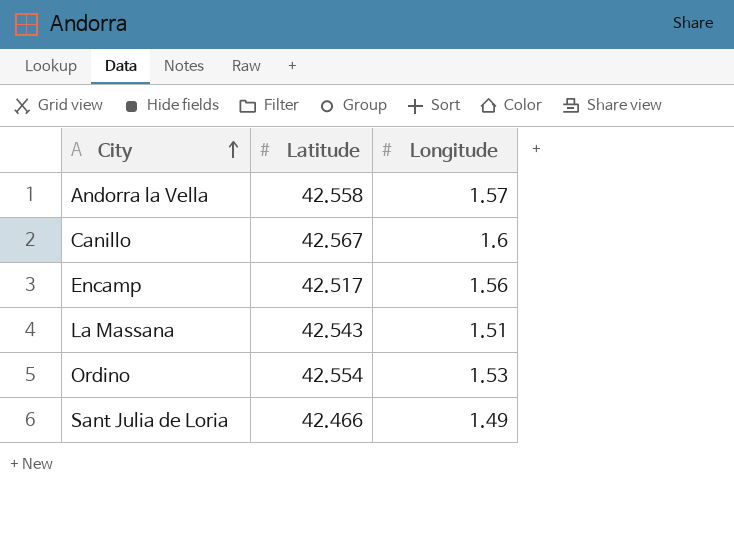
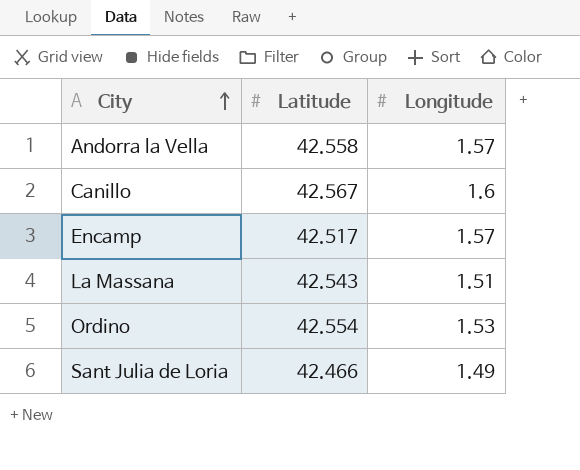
Encamp | Longitude: 1.56 -> 1.57

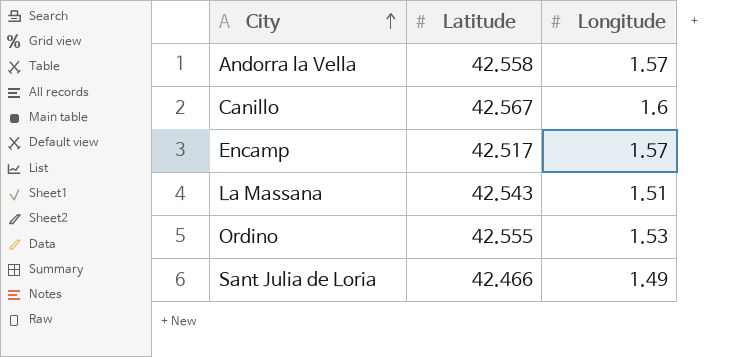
Ordino | Latitude: 42.554 -> 42.555

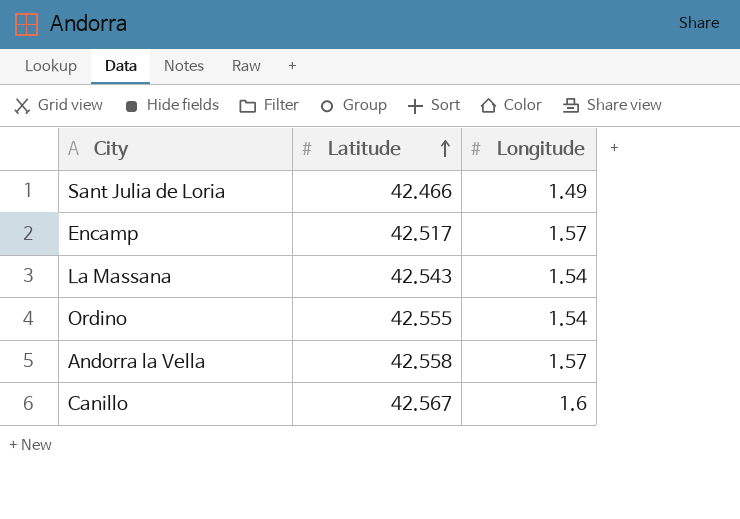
row order: City ascending -> Latitude ascending
La Massana | Longitude: 1.51 -> 1.54
Ordino | Longitude: 1.53 -> 1.54

